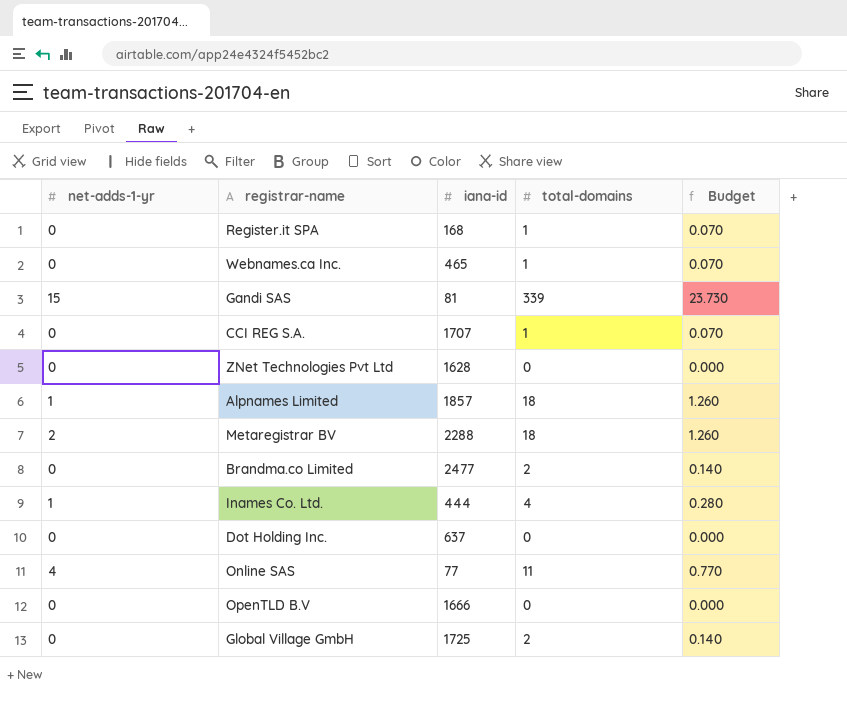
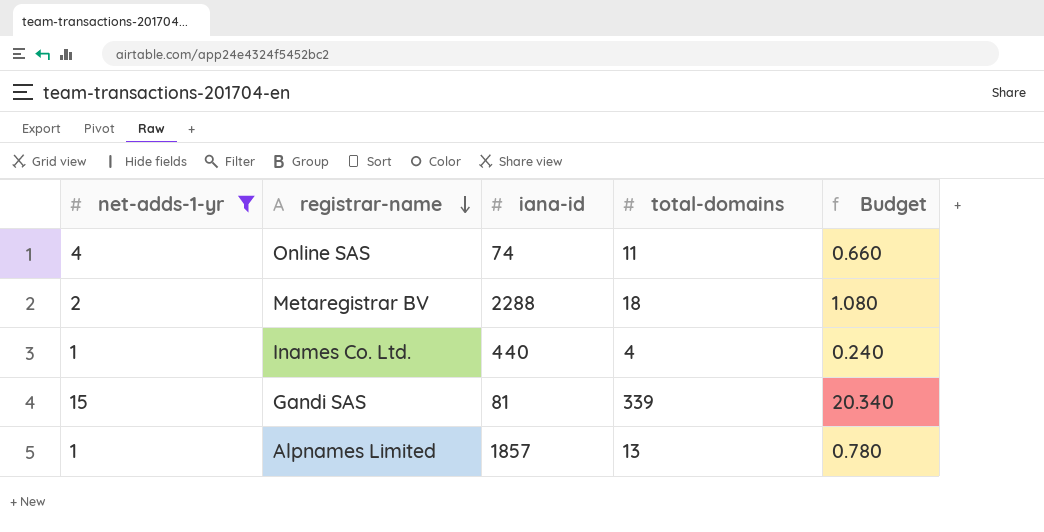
filter: none -> net-adds-1-yr != 0
row order: none -> registrar-name descending
column Budget | formula: [total-domains] * 0.07 -> [total-domains] * 0.06
Online SAS | iana-id: 77 -> 74
Inames Co. Ltd. | iana-id: 444 -> 440
Alpnames Limited | total-domains: 18 -> 13

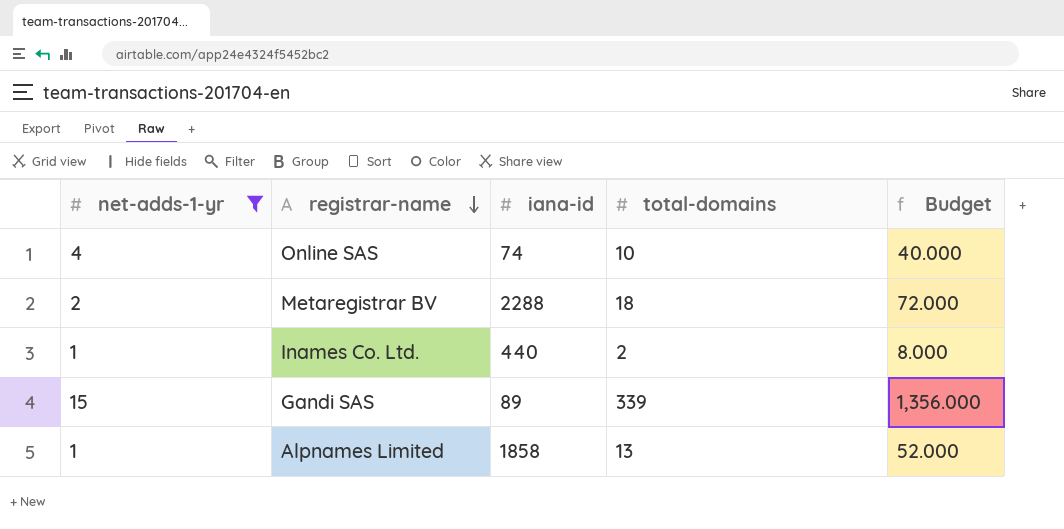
column Budget | formula: [total-domains] * 0.06 -> [total-domains] * 4
Online SAS | total-domains: 11 -> 10
Inames Co. Ltd. | total-domains: 4 -> 2
Gandi SAS | iana-id: 81 -> 89
Alpnames Limited | iana-id: 1857 -> 1858

